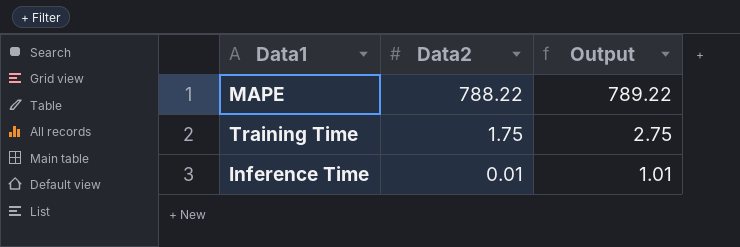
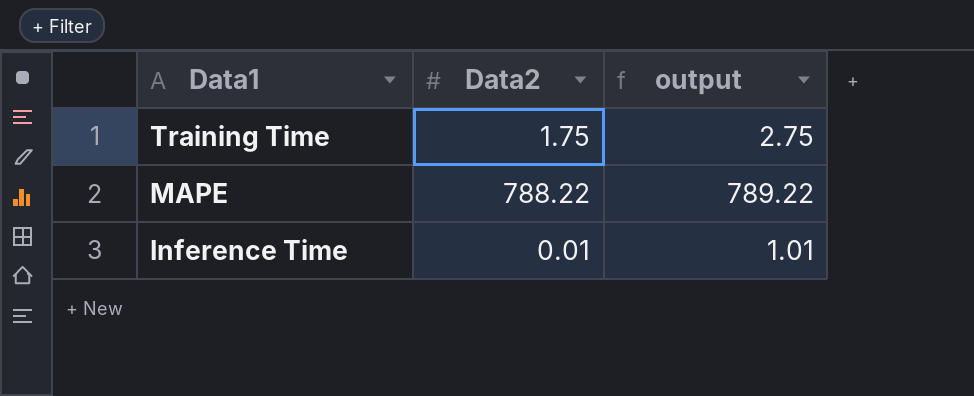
row order: Data2 descending -> Data1 descending
column name: Output -> output

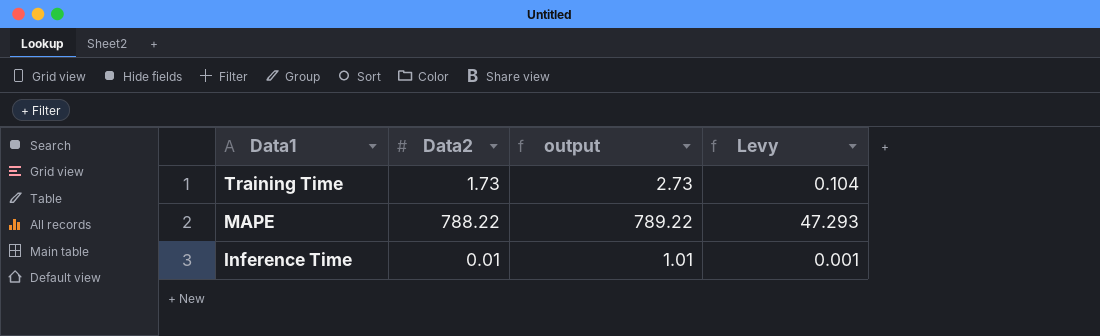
column Levy | formula: none -> [Data2] * 0.06
Training Time | Data2: 1.75 -> 1.73
Training Time | output: 2.75 -> 2.73

